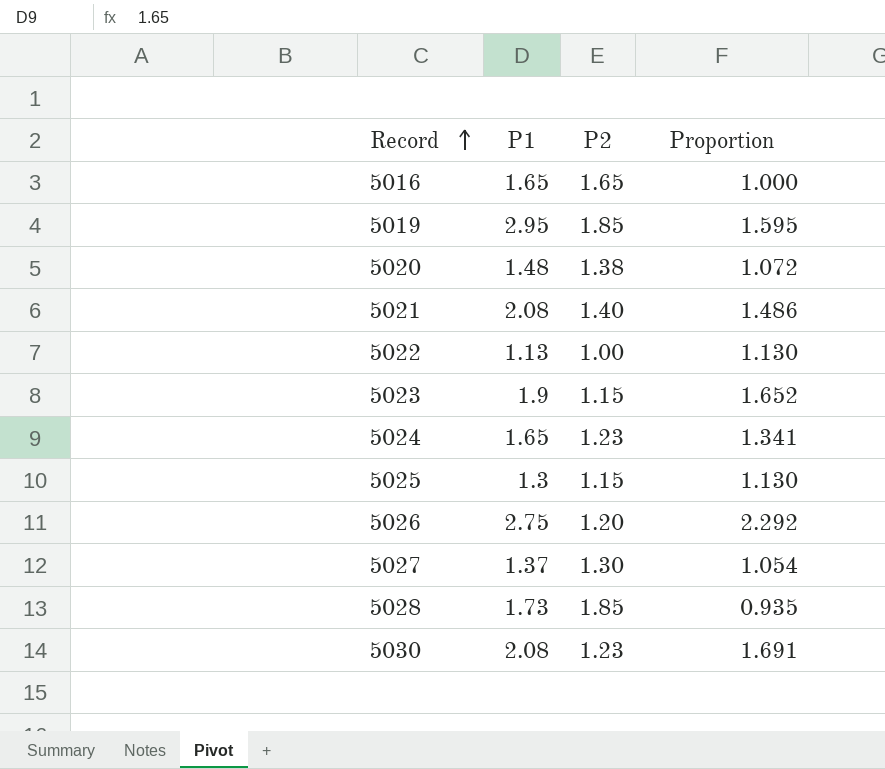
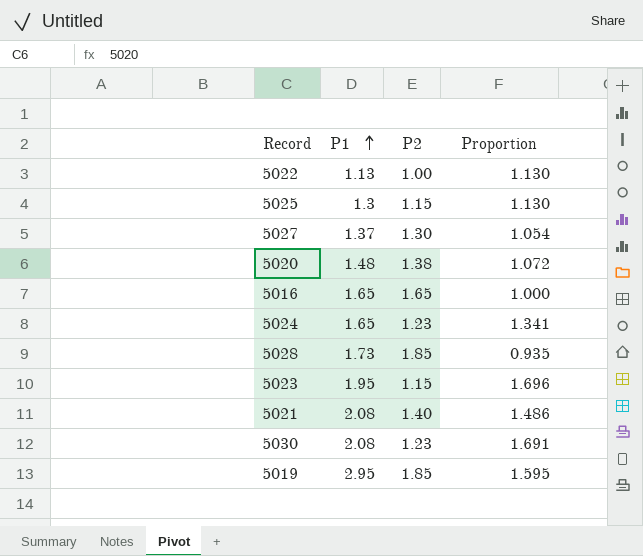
row order: Record ascending -> P1 ascending
row 5026: 2.75 | 1.20 | 2.292 -> none
5023 | P1: 1.9 -> 1.95
5023 | Proportion: 1.652 -> 1.696

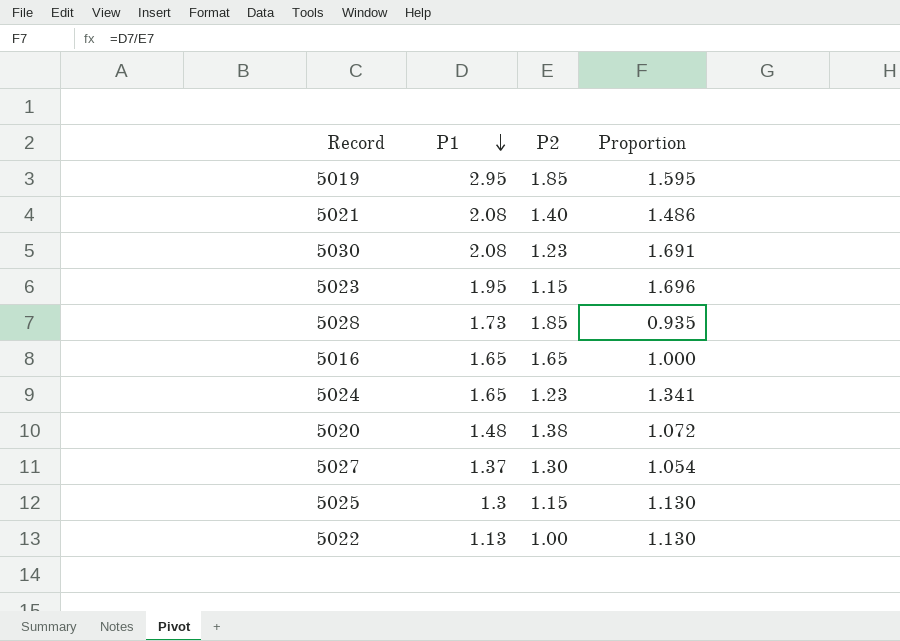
row order: P1 ascending -> P1 descending

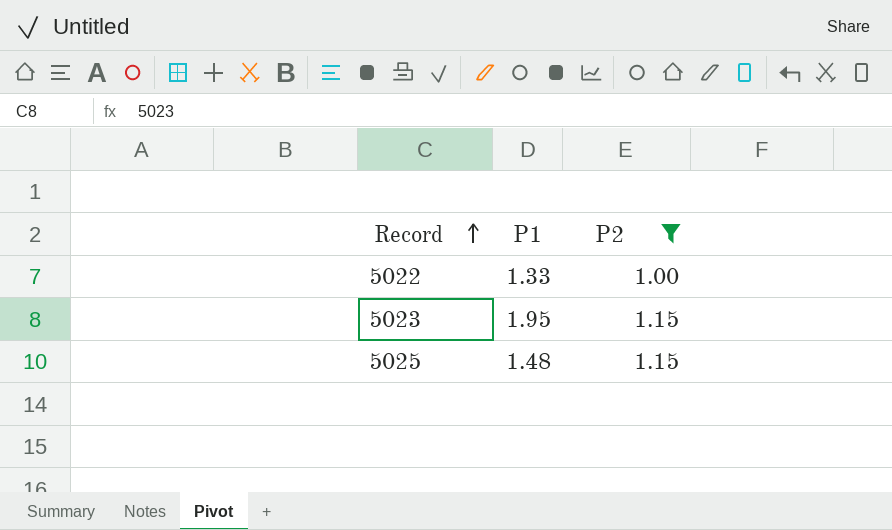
filter: none -> P2 <= 1.15
row order: P1 descending -> Record ascending
column Proportion | formula: [P1] / [P2] -> none
5022 | P1: 1.13 -> 1.33
5025 | P1: 1.3 -> 1.48

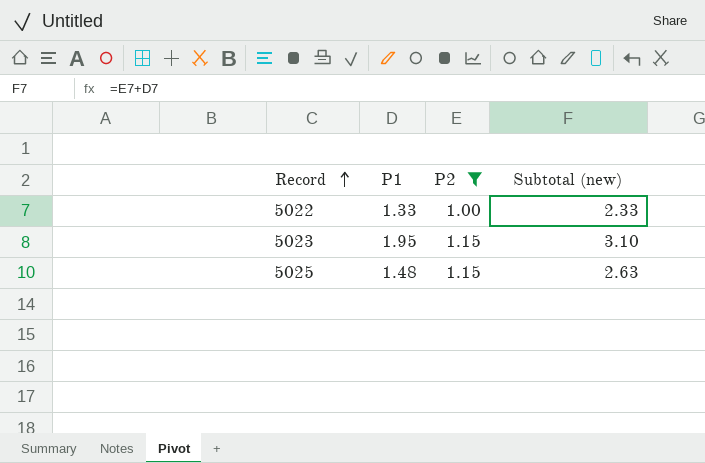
column Subtotal (new) | formula: none -> [P1] + [P2]

